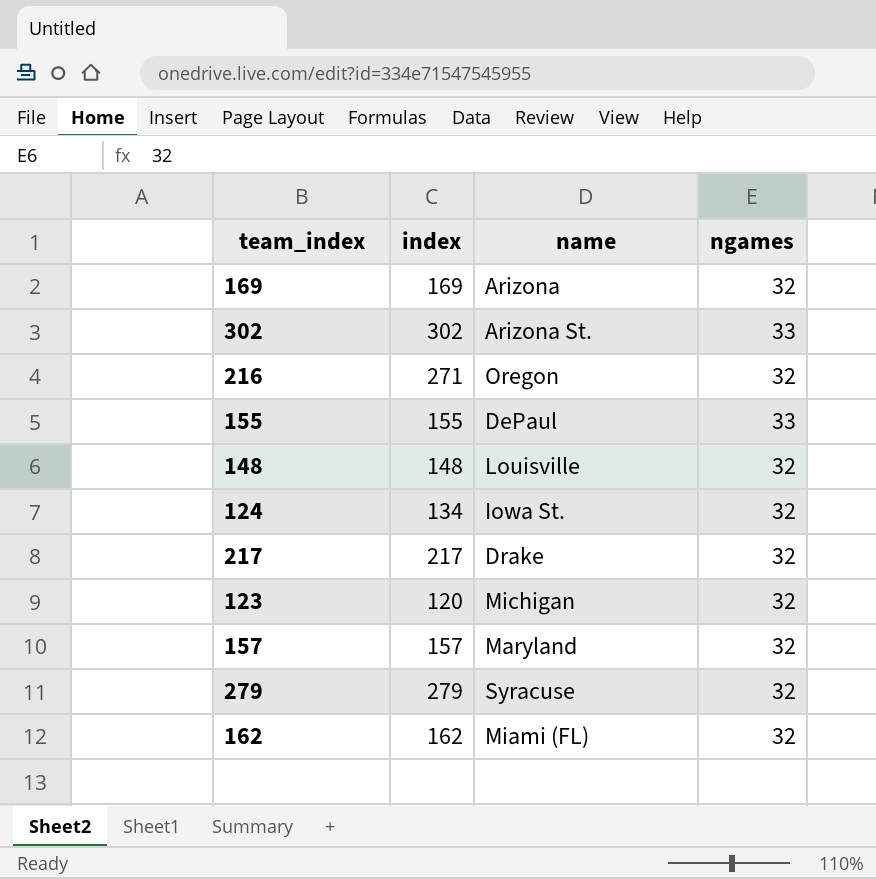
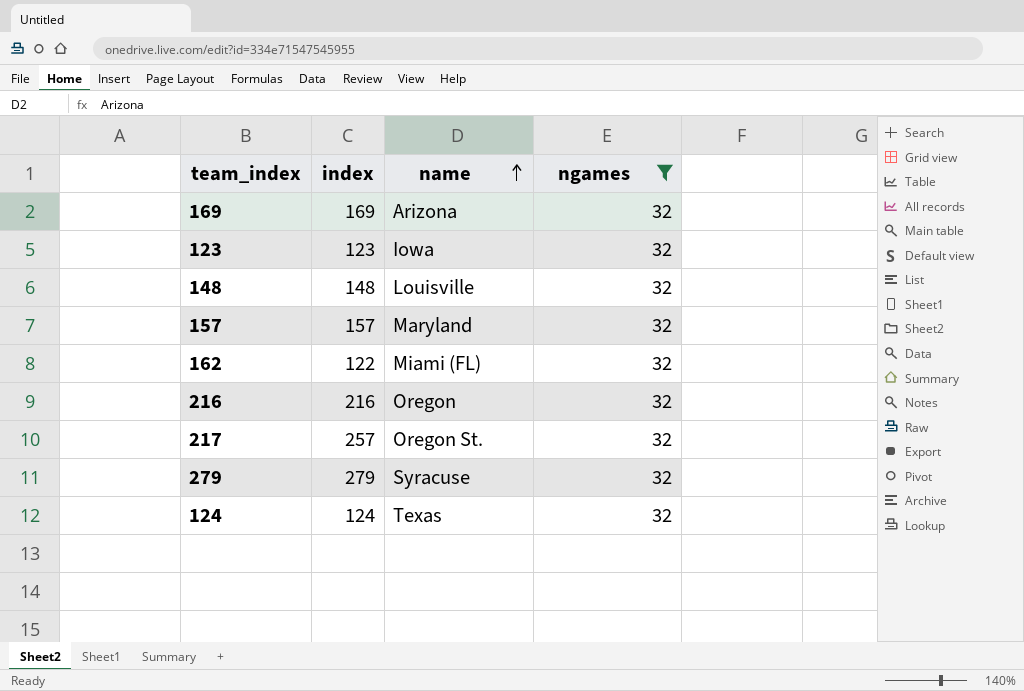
filter: none -> ngames = 32
row order: none -> name ascending
123 | index: 120 -> 123
123 | name: Michigan -> Iowa
162 | index: 162 -> 122
216 | index: 271 -> 216
217 | index: 217 -> 257
217 | name: Drake -> Oregon St.
124 | index: 134 -> 124
124 | name: Iowa St. -> Texas

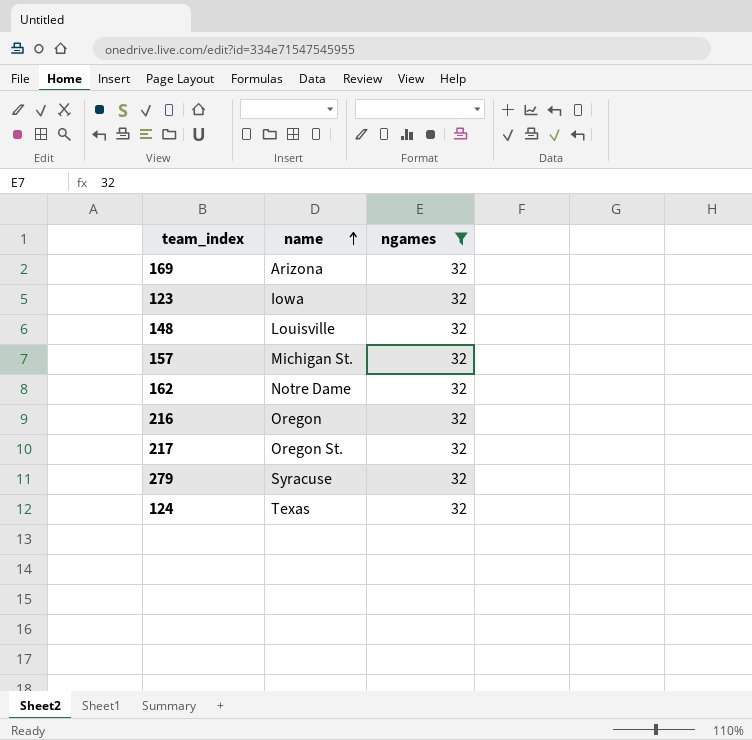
column index | position: 2 -> none
157 | name: Maryland -> Michigan St.
162 | name: Miami (FL) -> Notre Dame

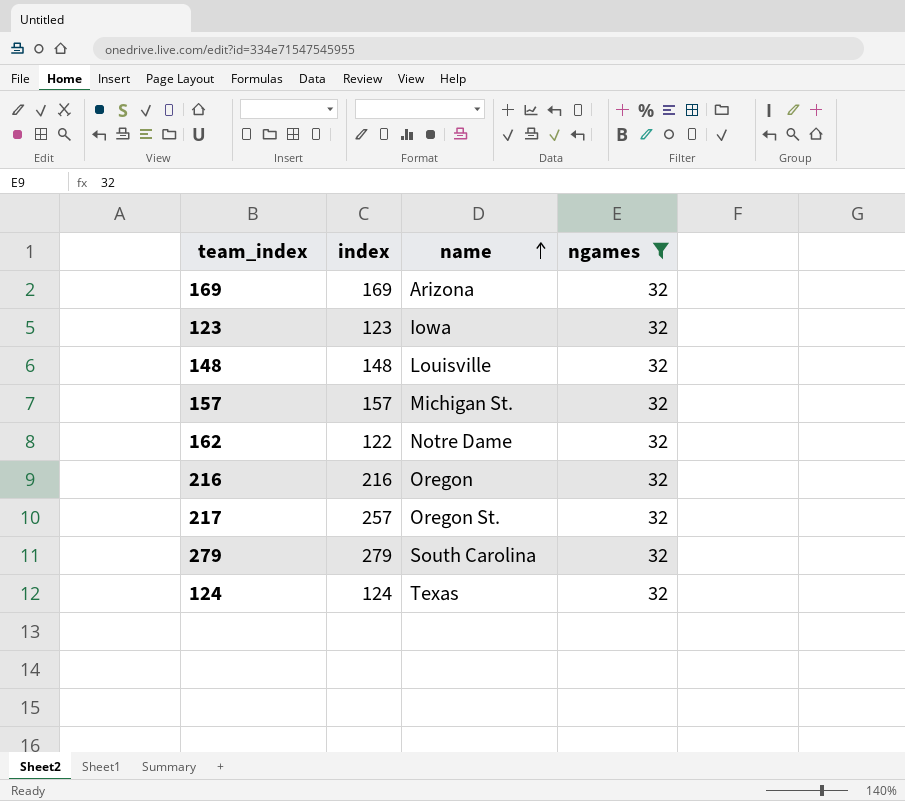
column index | position: none -> 2
279 | name: Syracuse -> South Carolina

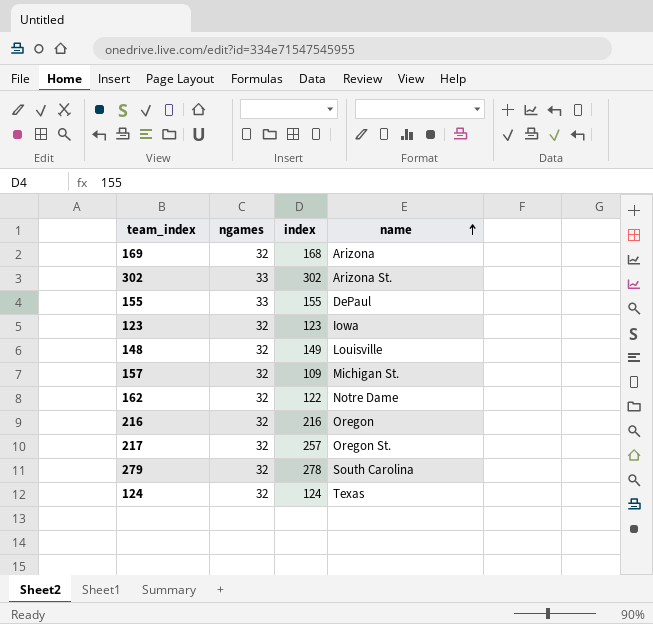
filter: ngames = 32 -> none
column ngames | position: 4 -> 2
169 | index: 169 -> 168
148 | index: 148 -> 149
157 | index: 157 -> 109
279 | index: 279 -> 278

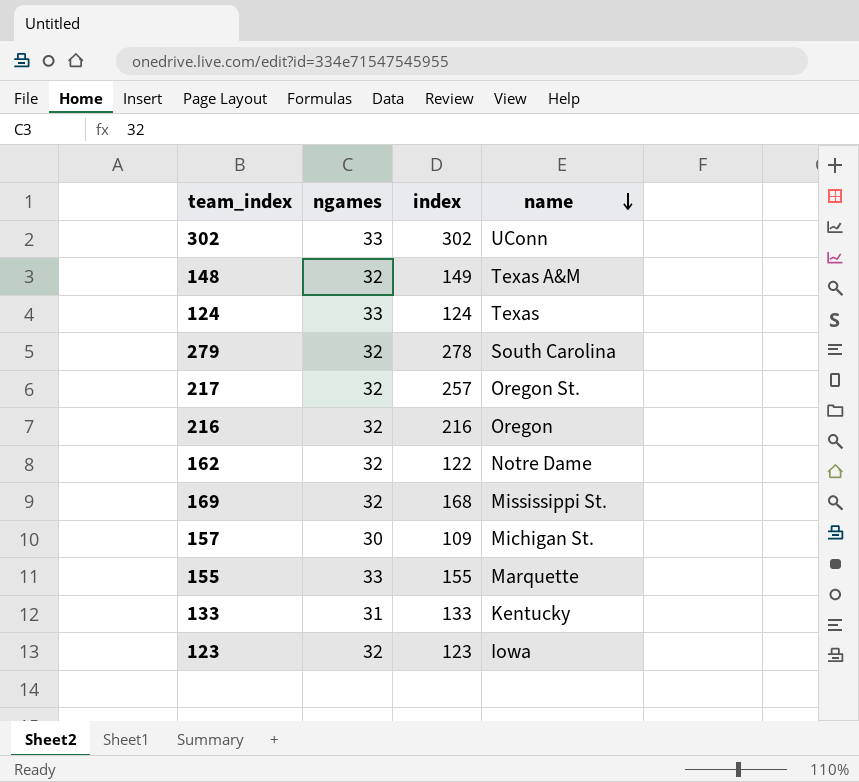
row order: name ascending -> name descending
302 | name: Arizona St. -> UConn
148 | name: Louisville -> Texas A&M
124 | ngames: 32 -> 33
169 | name: Arizona -> Mississippi St.
157 | ngames: 32 -> 30
155 | name: DePaul -> Marquette
row 133: none -> 31 | 133 | Kentucky

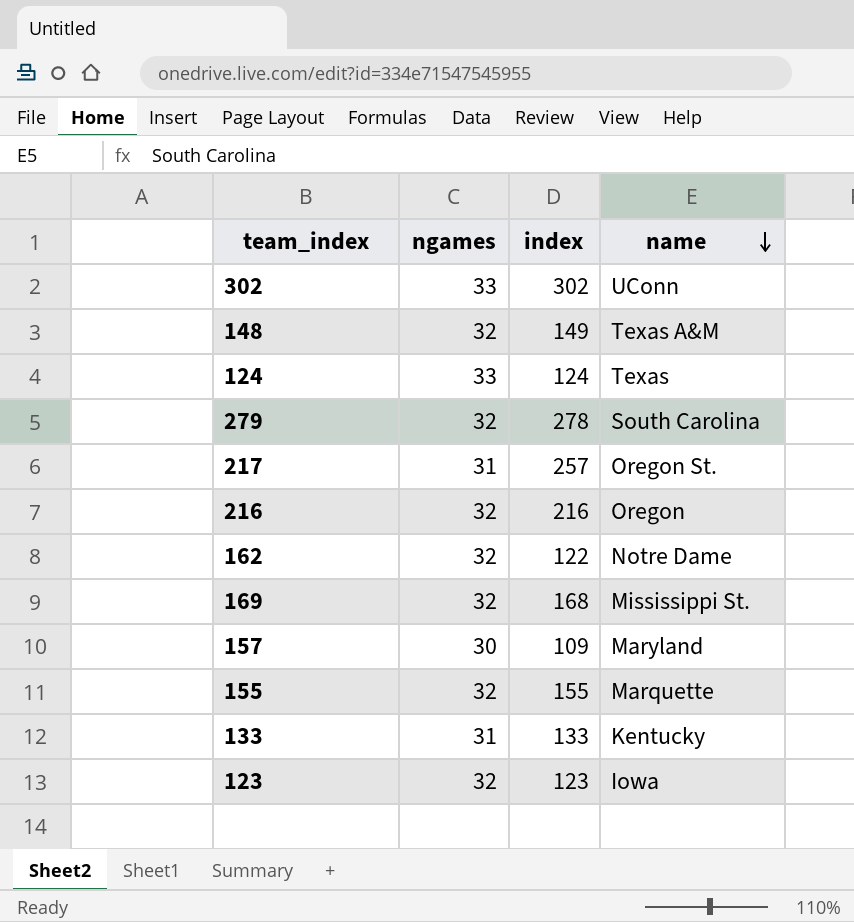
217 | ngames: 32 -> 31
157 | name: Michigan St. -> Maryland
155 | ngames: 33 -> 32

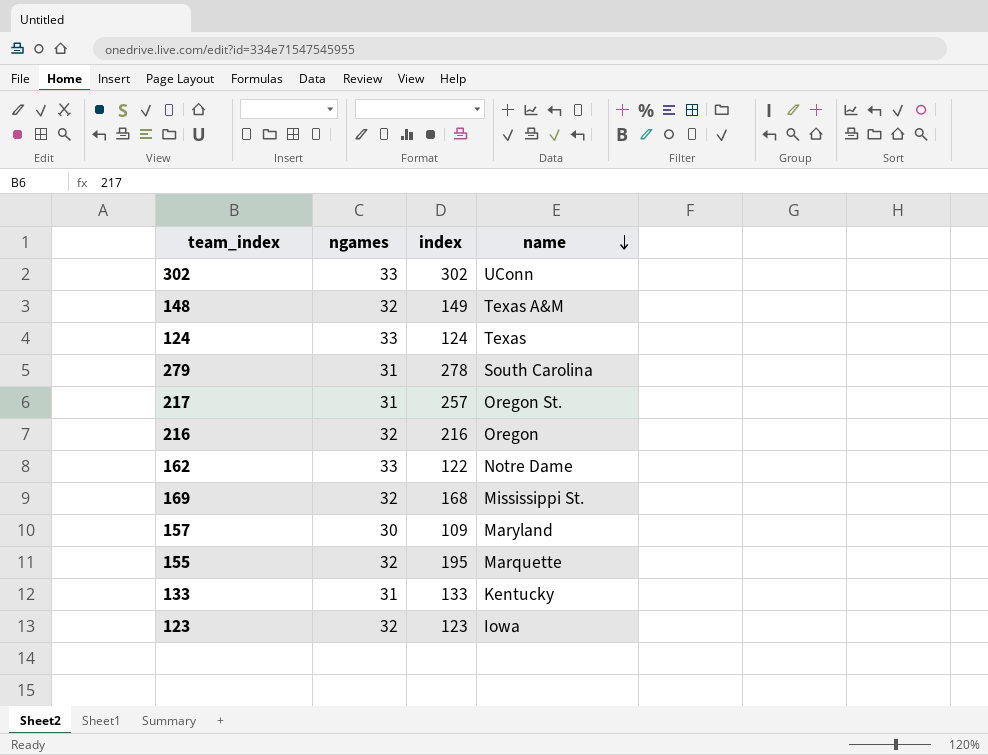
279 | ngames: 32 -> 31
162 | ngames: 32 -> 33
155 | index: 155 -> 195

